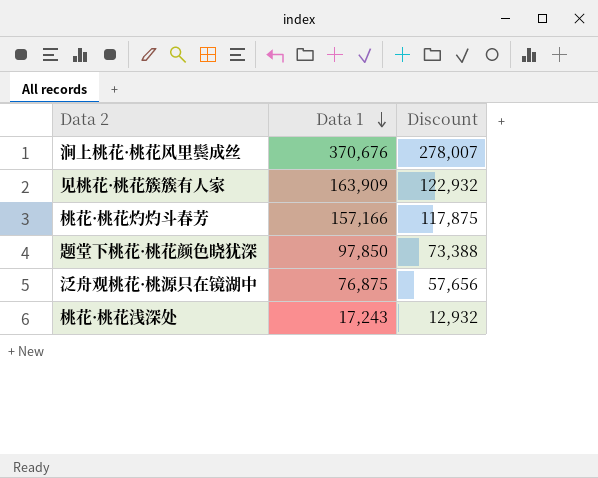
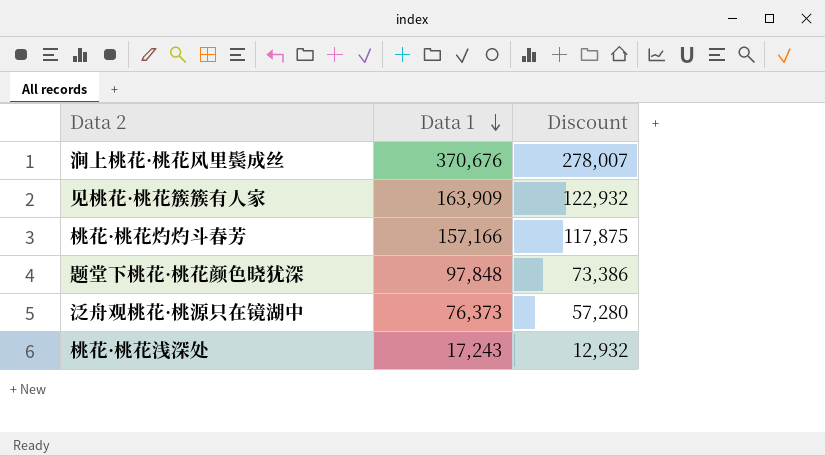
题堂下桃花·桃花颜色晓犹深 | Data 1: 97,850 -> 97,848
题堂下桃花·桃花颜色晓犹深 | Discount: 73,388 -> 73,386
泛舟观桃花·桃源只在镜湖中 | Data 1: 76,875 -> 76,373
泛舟观桃花·桃源只在镜湖中 | Discount: 57,656 -> 57,280

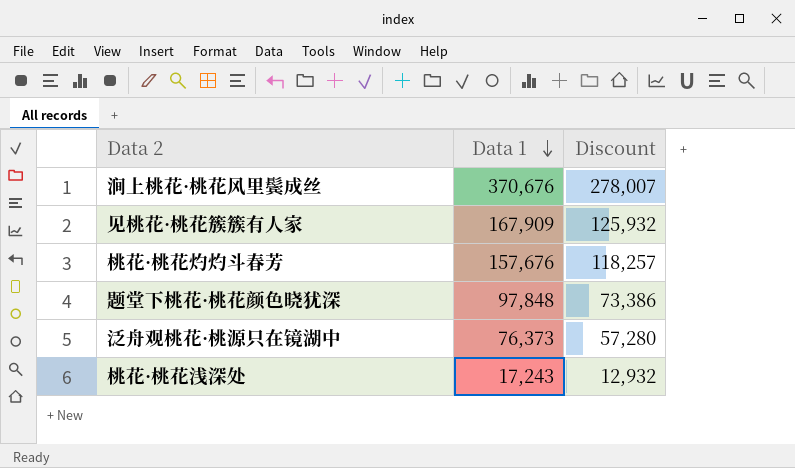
见桃花·桃花簇簇有人家 | Data 1: 163,909 -> 167,909
见桃花·桃花簇簇有人家 | Discount: 122,932 -> 125,932
桃花·桃花灼灼斗春芳 | Data 1: 157,166 -> 157,676
桃花·桃花灼灼斗春芳 | Discount: 117,875 -> 118,257

